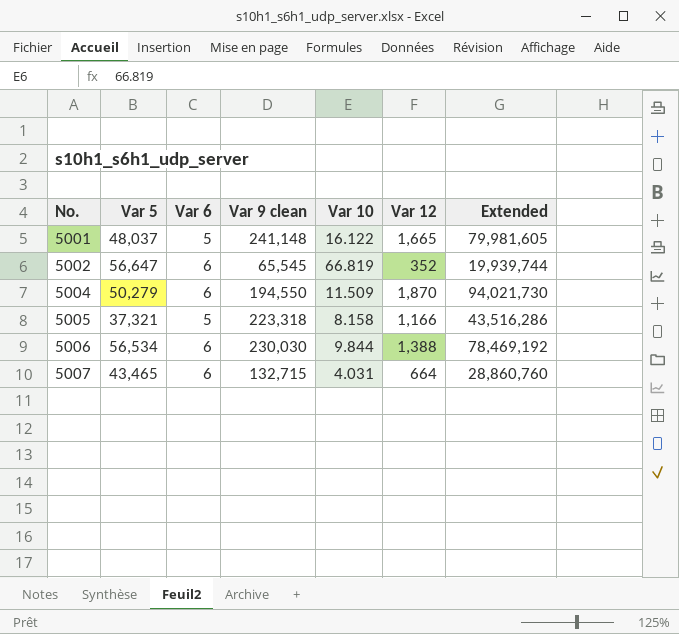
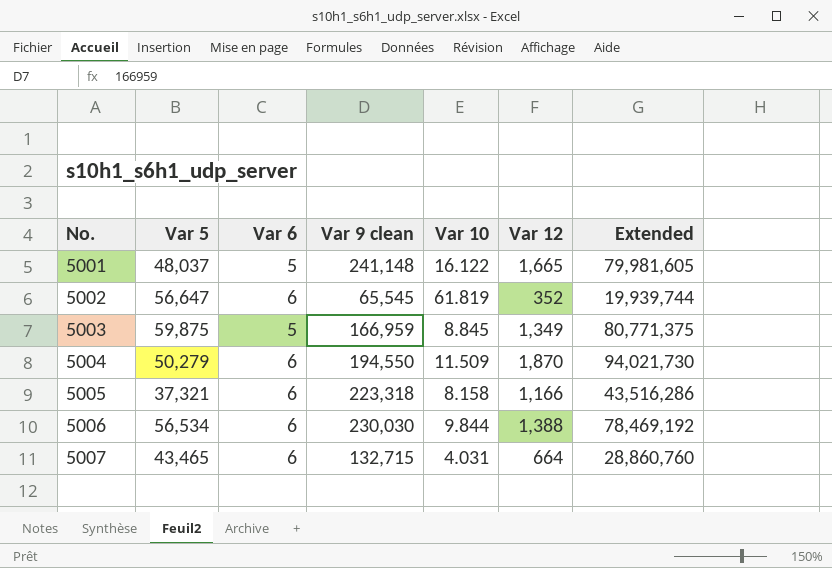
5002 | Var 10: 66.819 -> 61.819
row 5003: none -> 59,875 | 5 | 166,959 | 8.845 | 1,349 | 80,771,375
5005 | Var 6: 5 -> 6

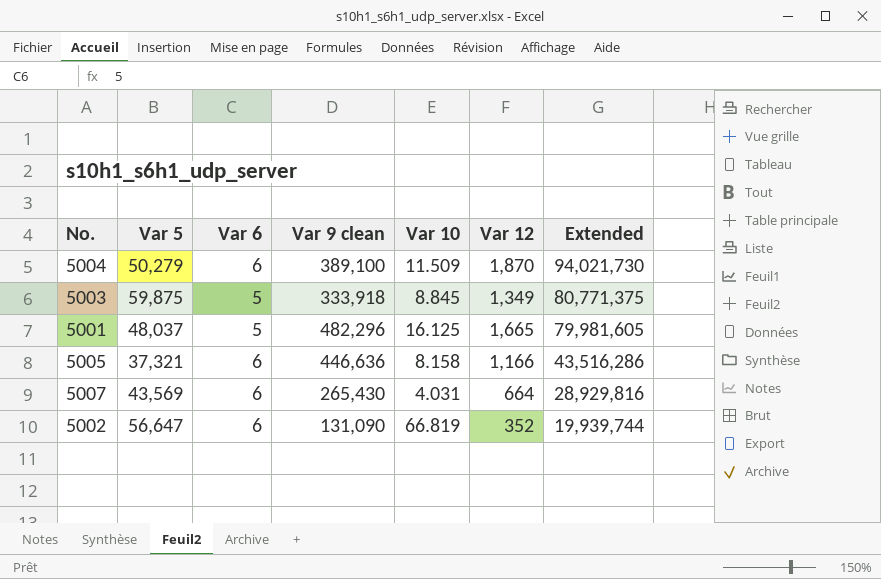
row order: No. ascending -> Extended descending
row 5006: 56,534 | 6 | 230,030 | 9.844 | 1,388 | 78,469,192 -> none
5004 | Var 9 clean: 194,550 -> 389,100
5003 | Var 9 clean: 166,959 -> 333,918
5001 | Var 9 clean: 241,148 -> 482,296
5001 | Var 10: 16.122 -> 16.125
5005 | Var 9 clean: 223,318 -> 446,636
5007 | Var 5: 43,465 -> 43,569
5007 | Var 9 clean: 132,715 -> 265,430
5007 | Extended: 28,860,760 -> 28,929,816
5002 | Var 9 clean: 65,545 -> 131,090
5002 | Var 10: 61.819 -> 66.819

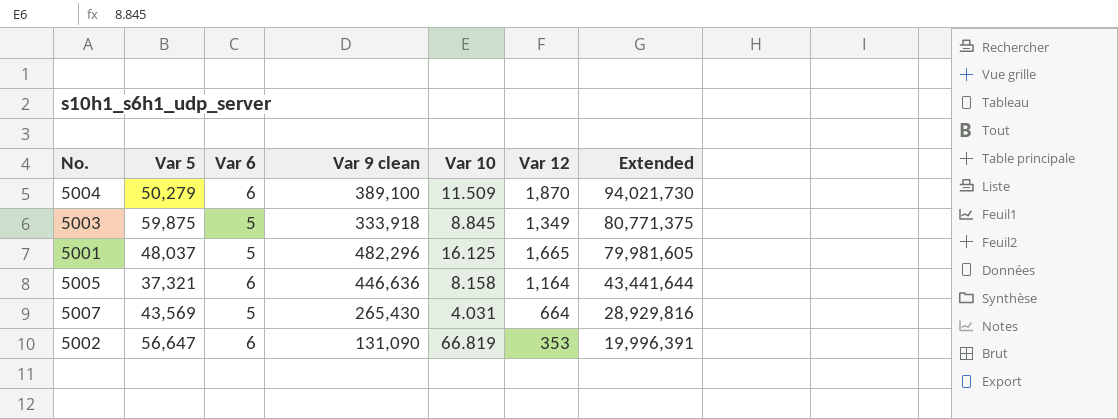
5005 | Var 12: 1,166 -> 1,164
5005 | Extended: 43,516,286 -> 43,441,644
5007 | Var 6: 6 -> 5
5002 | Var 12: 352 -> 353
5002 | Extended: 19,939,744 -> 19,996,391

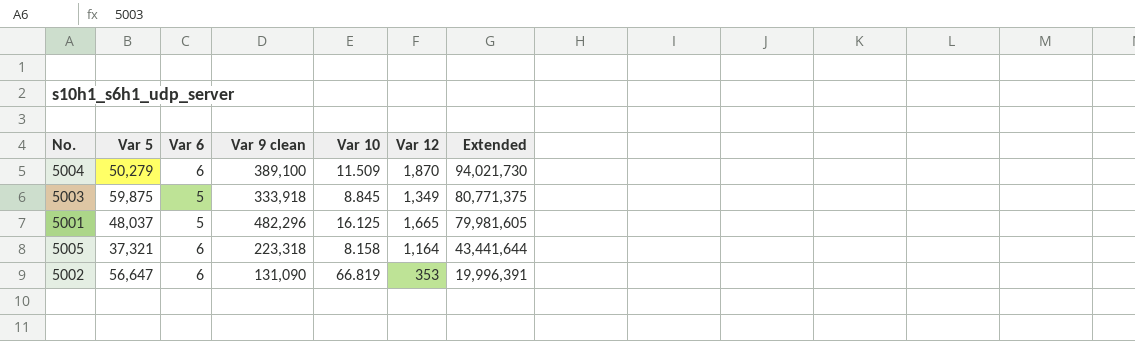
row 5007: 43,569 | 5 | 265,430 | 4.031 | 664 | 28,929,816 -> none
5005 | Var 9 clean: 446,636 -> 223,318

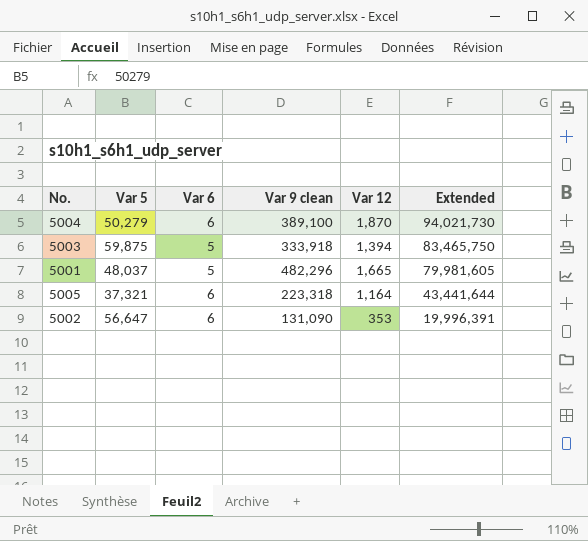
column Var 10 | position: 5 -> none
5003 | Var 12: 1,349 -> 1,394
5003 | Extended: 80,771,375 -> 83,465,750

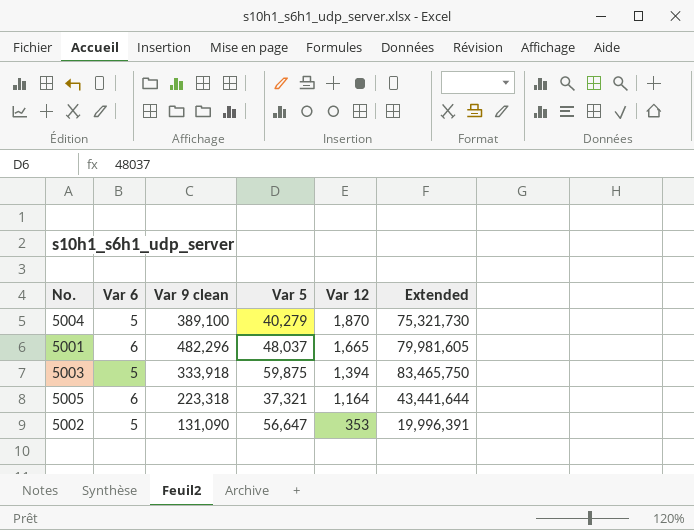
row order: Extended descending -> Var 12 descending
column Var 5 | position: 2 -> 4
5004 | Var 6: 6 -> 5
5004 | Var 5: 50,279 -> 40,279
5004 | Extended: 94,021,730 -> 75,321,730
5001 | Var 6: 5 -> 6
5002 | Var 6: 6 -> 5

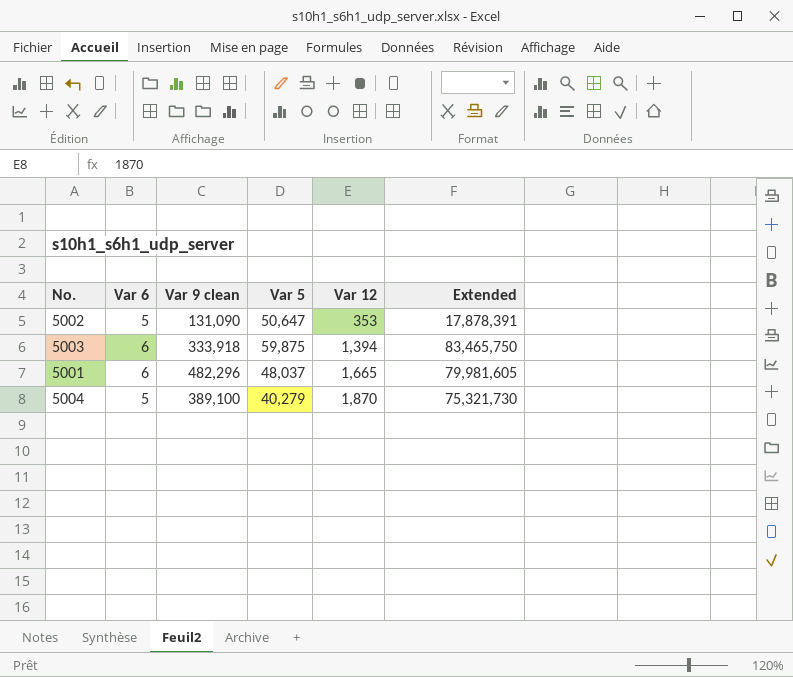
row order: Var 12 descending -> Var 12 ascending
row 5005: 6 | 223,318 | 37,321 | 1,164 | 43,441,644 -> none
5002 | Var 5: 56,647 -> 50,647
5002 | Extended: 19,996,391 -> 17,878,391
5003 | Var 6: 5 -> 6

